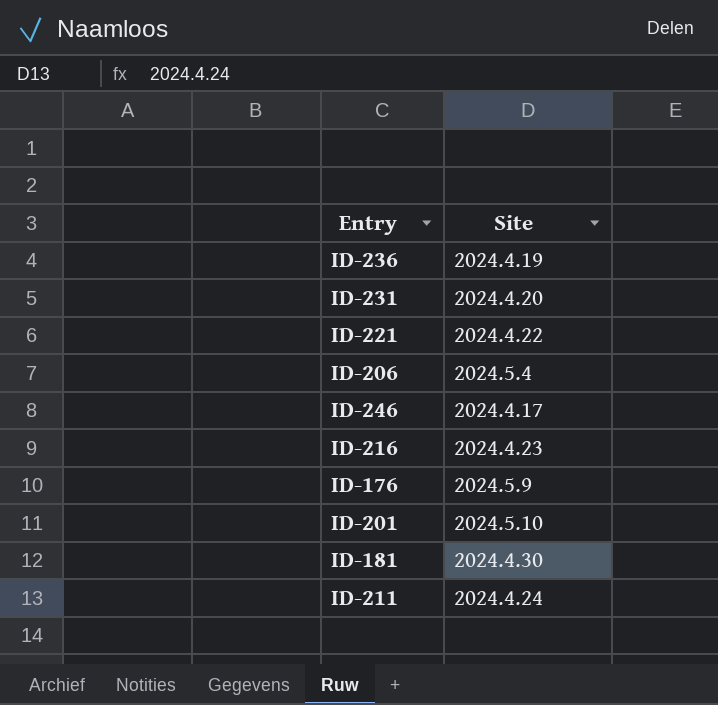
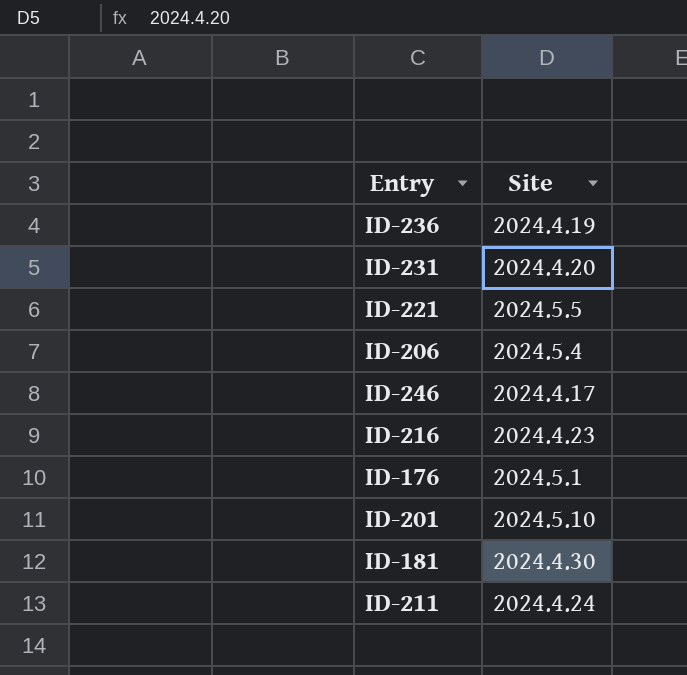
ID-221 | Site: 2024.4.22 -> 2024.5.5
ID-176 | Site: 2024.5.9 -> 2024.5.1

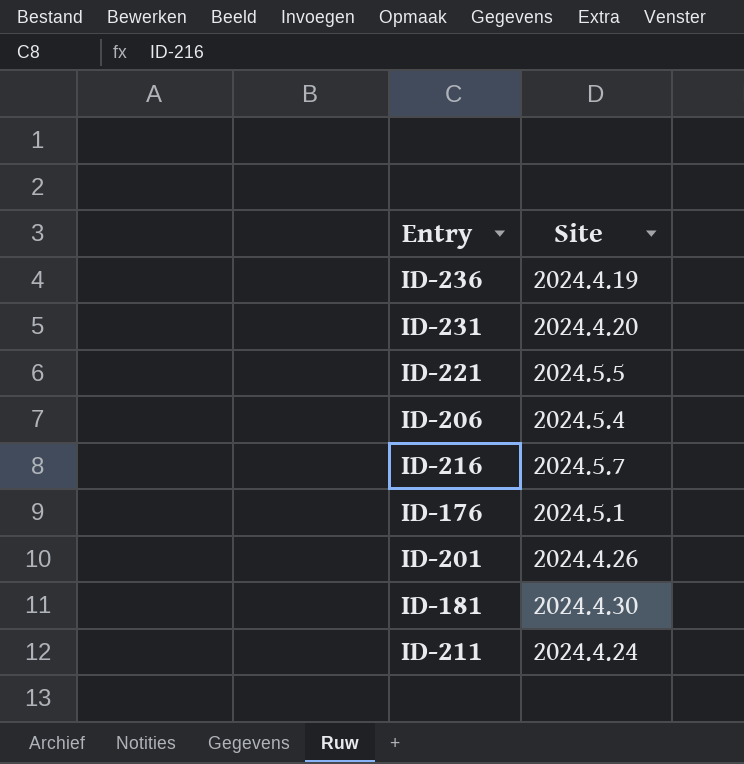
row ID-246: 2024.4.17 -> none
ID-216 | Site: 2024.4.23 -> 2024.5.7
ID-201 | Site: 2024.5.10 -> 2024.4.26

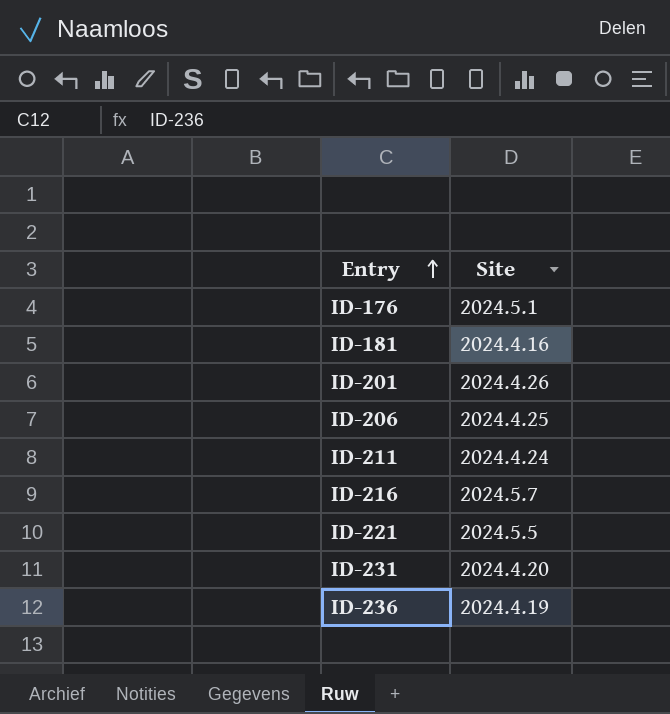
row order: none -> Entry ascending
ID-181 | Site: 2024.4.30 -> 2024.4.16
ID-206 | Site: 2024.5.4 -> 2024.4.25

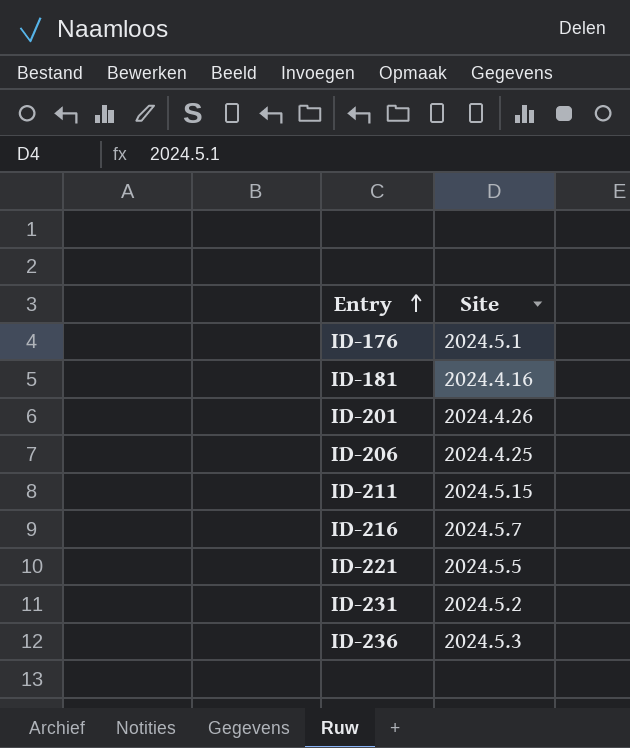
ID-211 | Site: 2024.4.24 -> 2024.5.15
ID-231 | Site: 2024.4.20 -> 2024.5.2
ID-236 | Site: 2024.4.19 -> 2024.5.3

